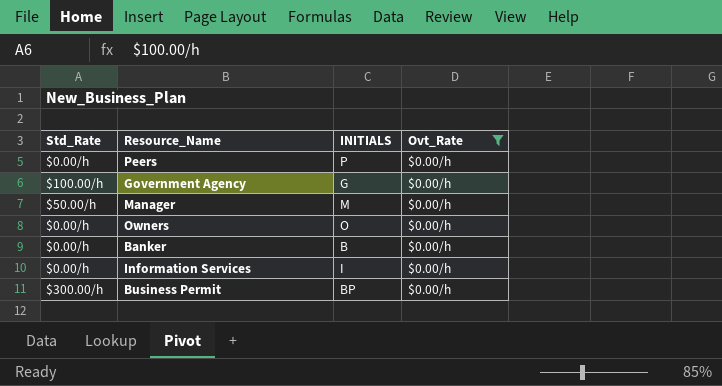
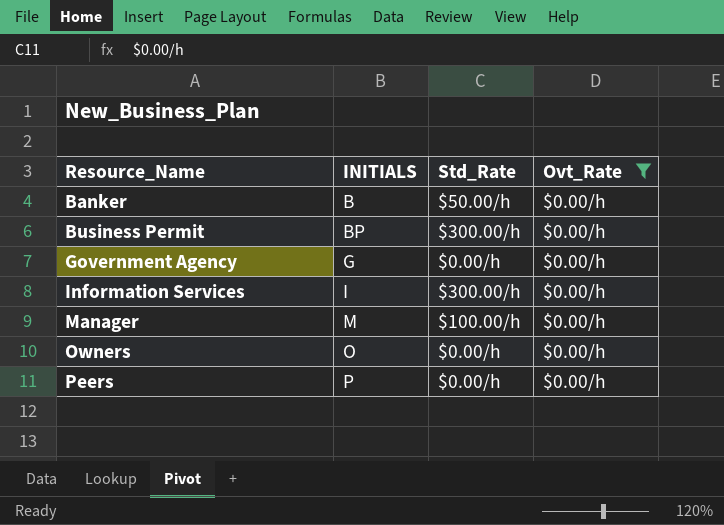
row order: none -> Resource_Name ascending
column Std_Rate | position: 1 -> 3
Banker | Std_Rate: $0.00/h -> $50.00/h
Government Agency | Std_Rate: $100.00/h -> $0.00/h
Information Services | Std_Rate: $0.00/h -> $300.00/h
Manager | Std_Rate: $50.00/h -> $100.00/h

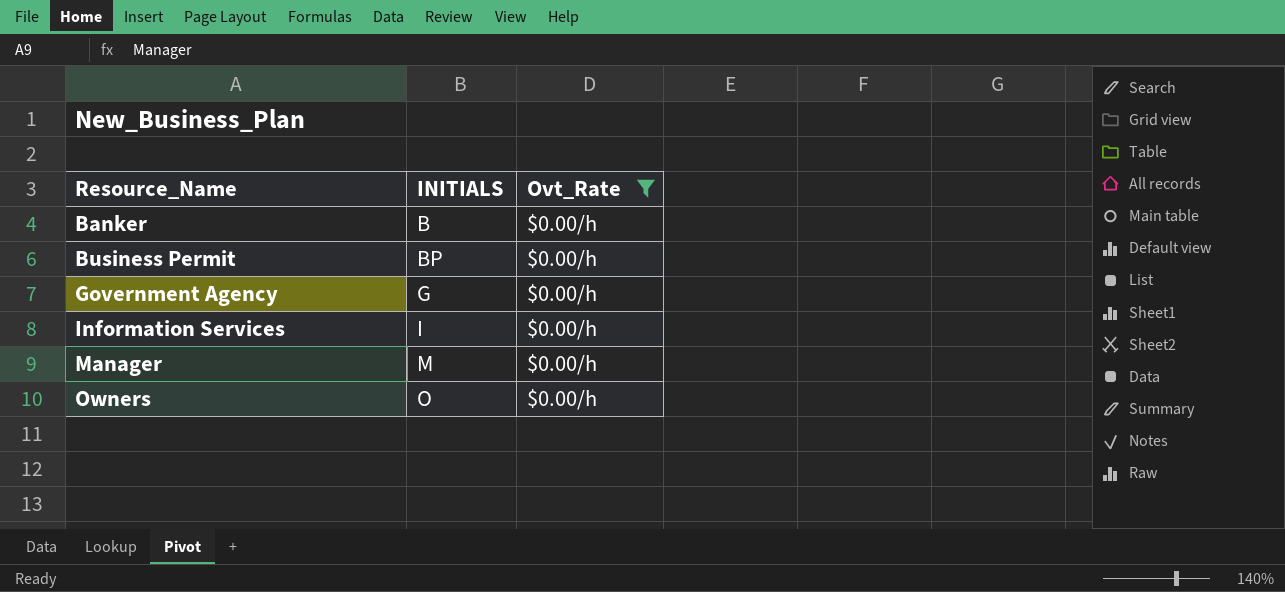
column Std_Rate | position: 3 -> none
row Peers: P | $0.00/h | $0.00/h -> none

